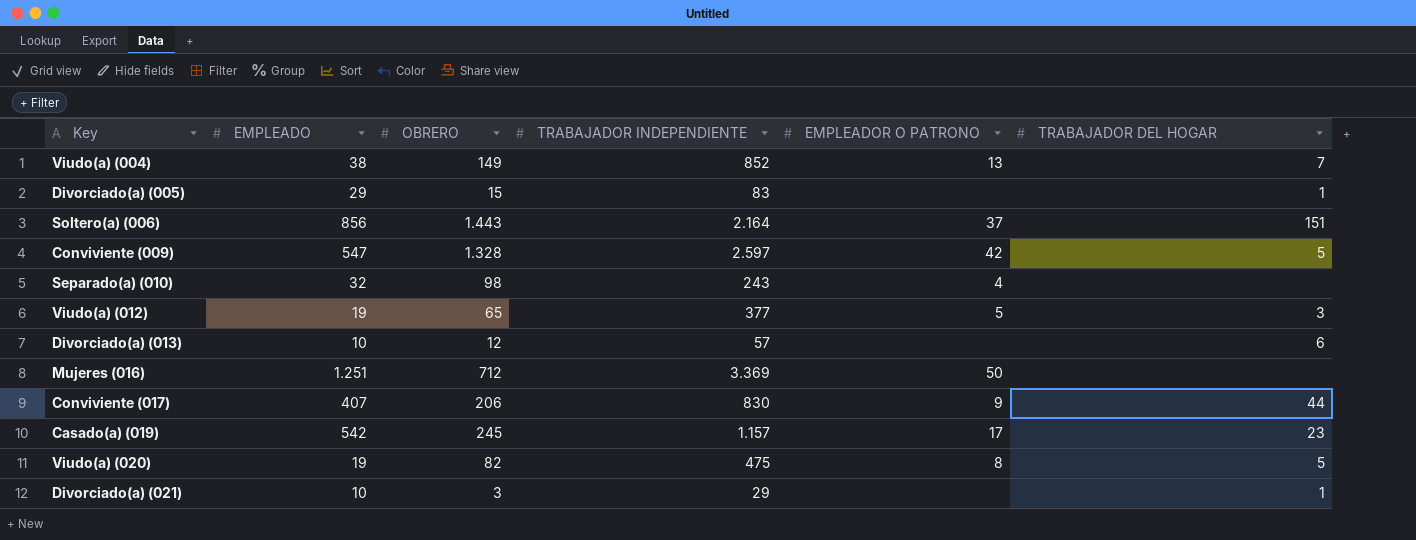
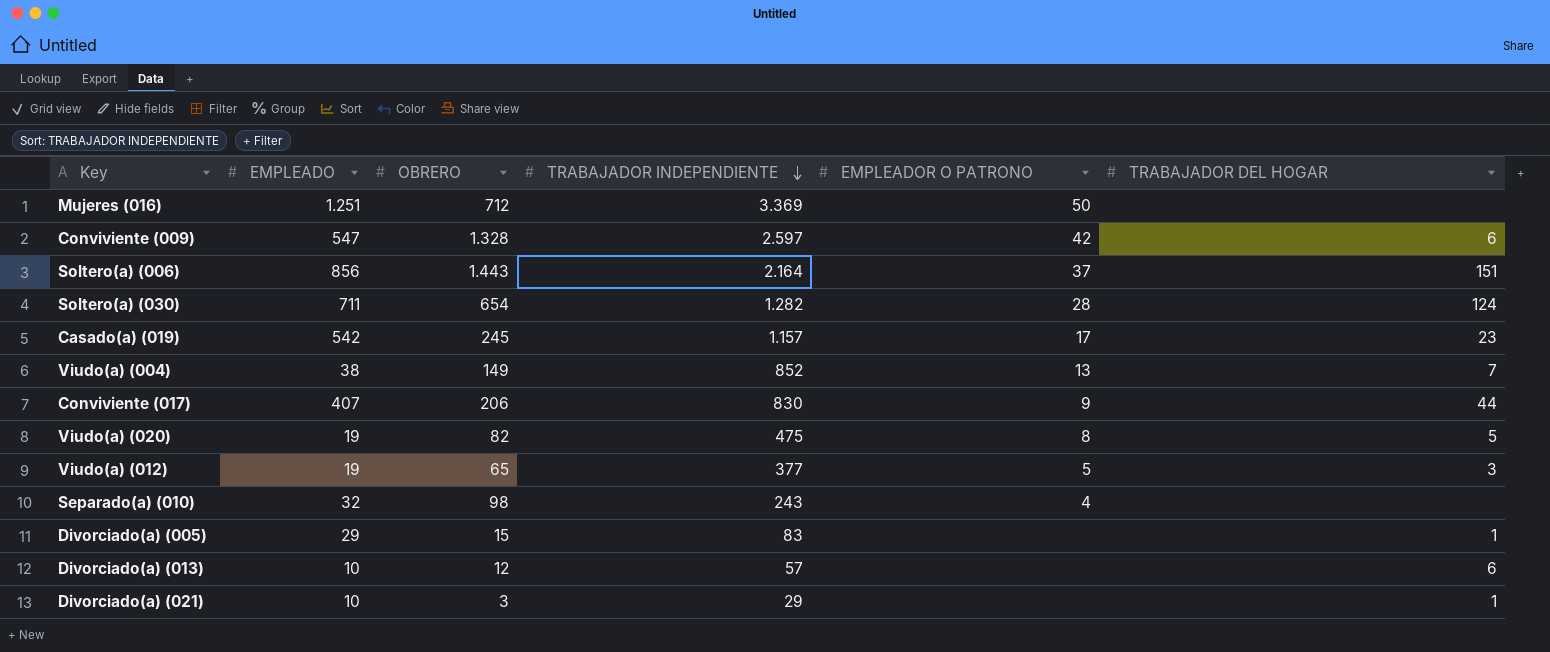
row order: none -> TRABAJADOR INDEPENDIENTE descending
Conviviente (009) | TRABAJADOR DEL HOGAR: 5 -> 6
row Soltero(a) (030): none -> 711 | 654 | 1.282 | 28 | 124

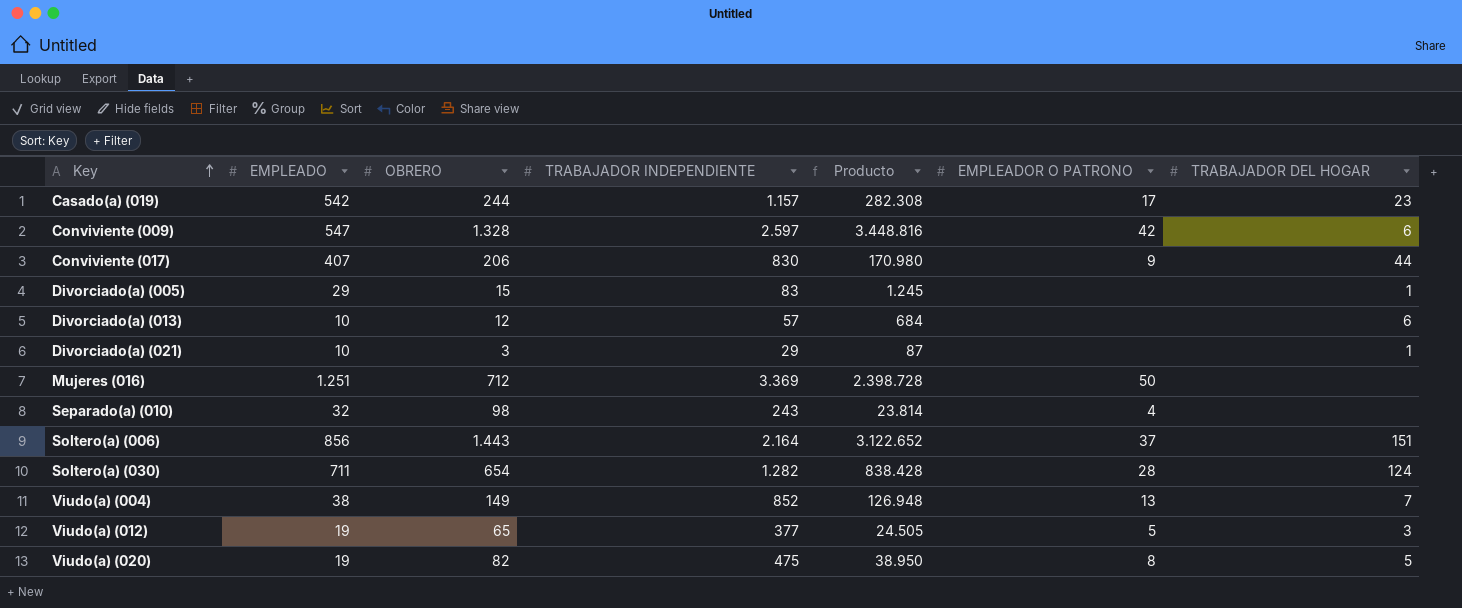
row order: TRABAJADOR INDEPENDIENTE descending -> Key ascending
column Producto | formula: none -> [OBRERO] * [TRABAJADOR INDEPENDIENTE]
Casado(a) (019) | OBRERO: 245 -> 244

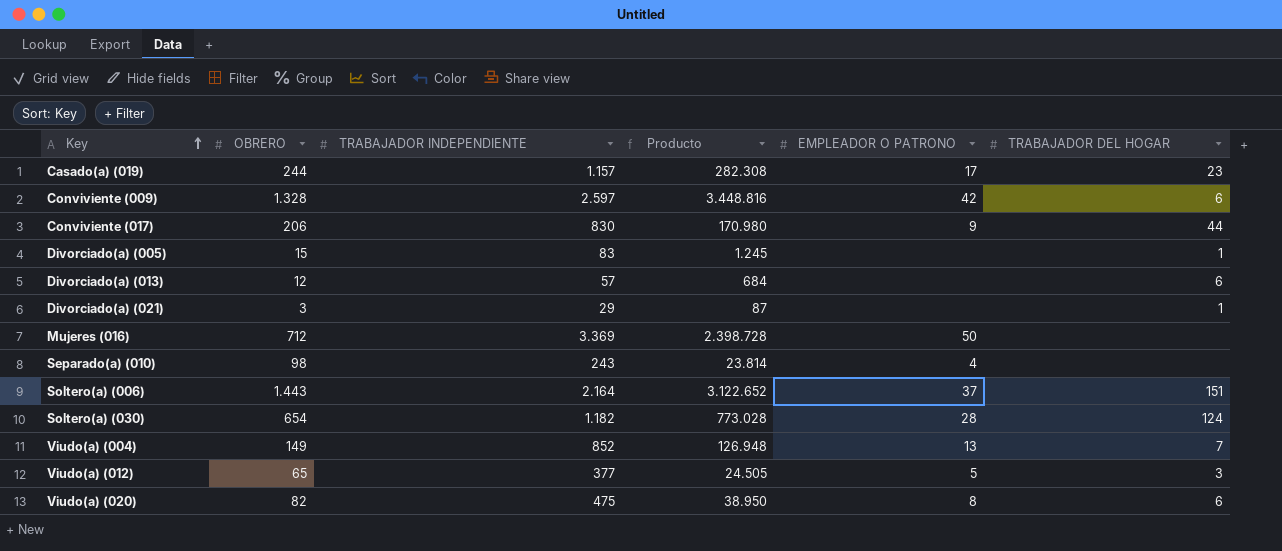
column EMPLEADO | position: 2 -> none
Soltero(a) (030) | TRABAJADOR INDEPENDIENTE: 1.282 -> 1.182
Soltero(a) (030) | Producto: 838.428 -> 773.028
Viudo(a) (020) | TRABAJADOR DEL HOGAR: 5 -> 6

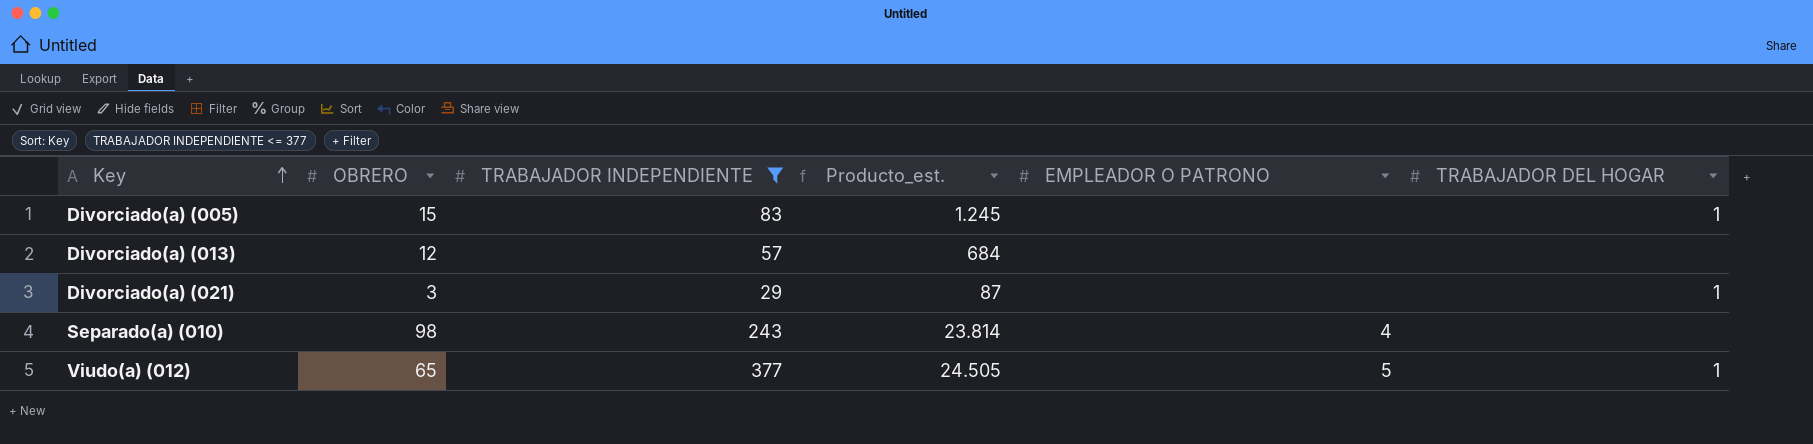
filter: none -> TRABAJADOR INDEPENDIENTE <= 377
column name: Producto -> Producto_est.
Divorciado(a) (013) | TRABAJADOR DEL HOGAR: 6 -> none
Viudo(a) (012) | TRABAJADOR DEL HOGAR: 3 -> 1

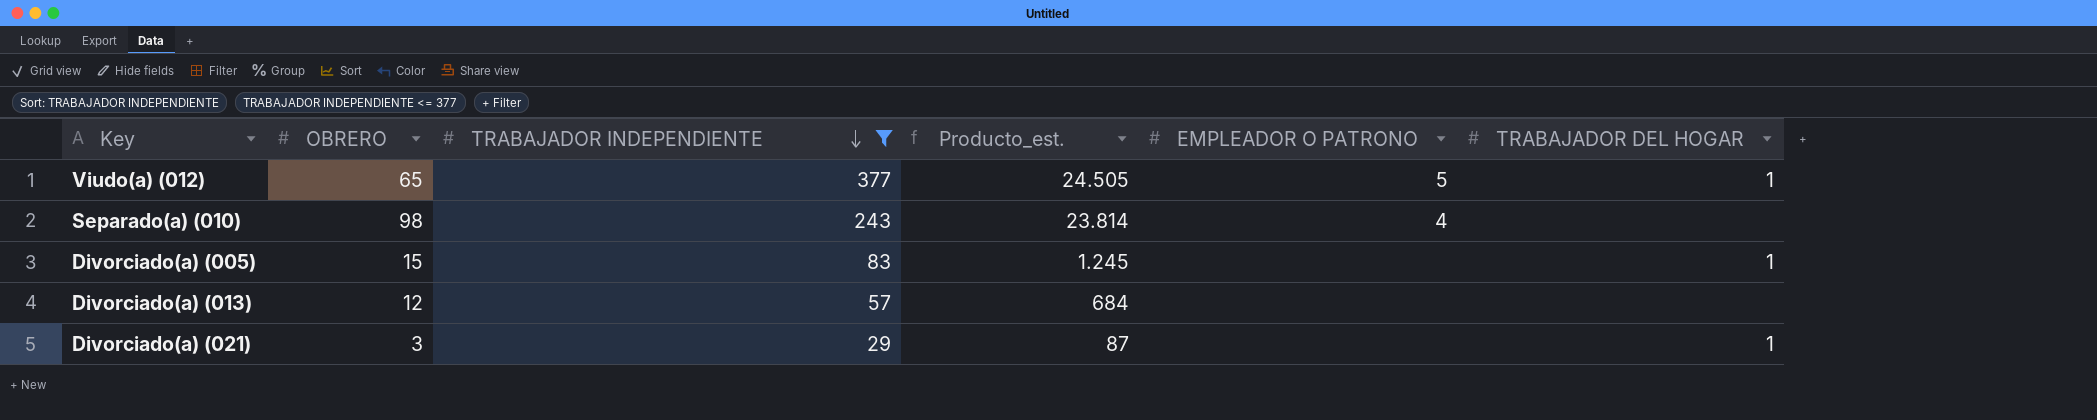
row order: Key ascending -> TRABAJADOR INDEPENDIENTE descending

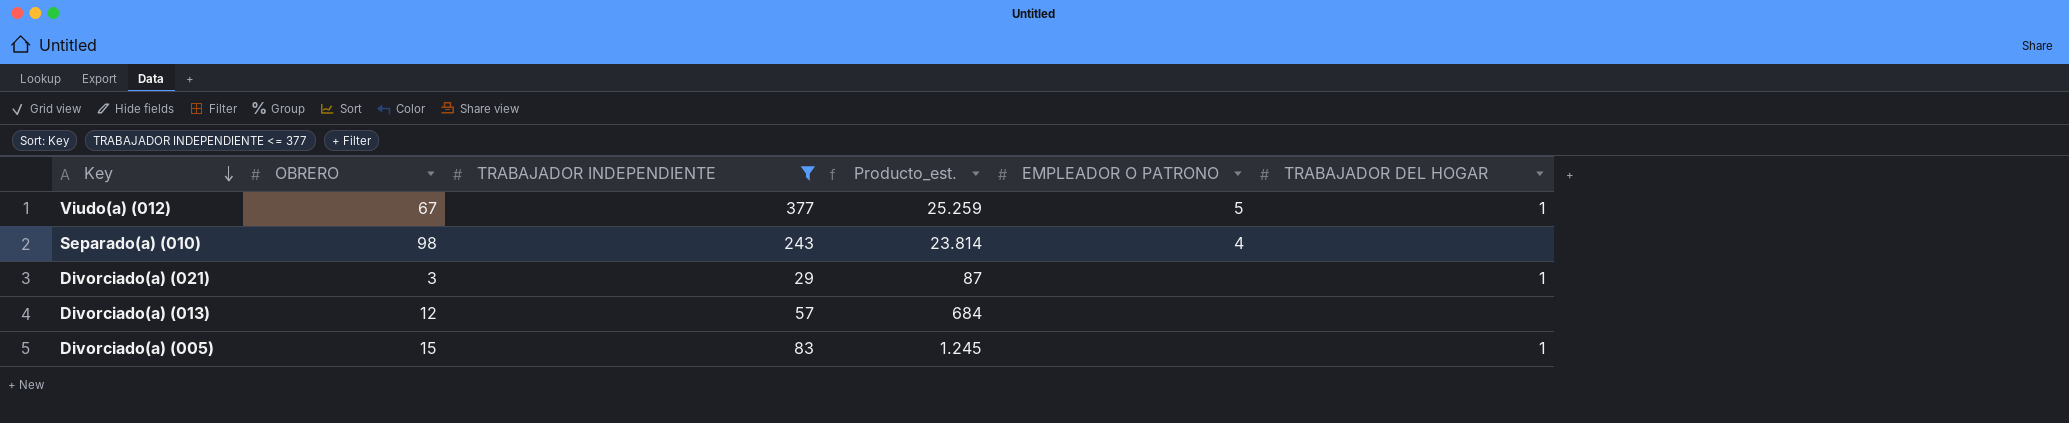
row order: TRABAJADOR INDEPENDIENTE descending -> Key descending
Viudo(a) (012) | OBRERO: 65 -> 67
Viudo(a) (012) | Producto_est.: 24.505 -> 25.259

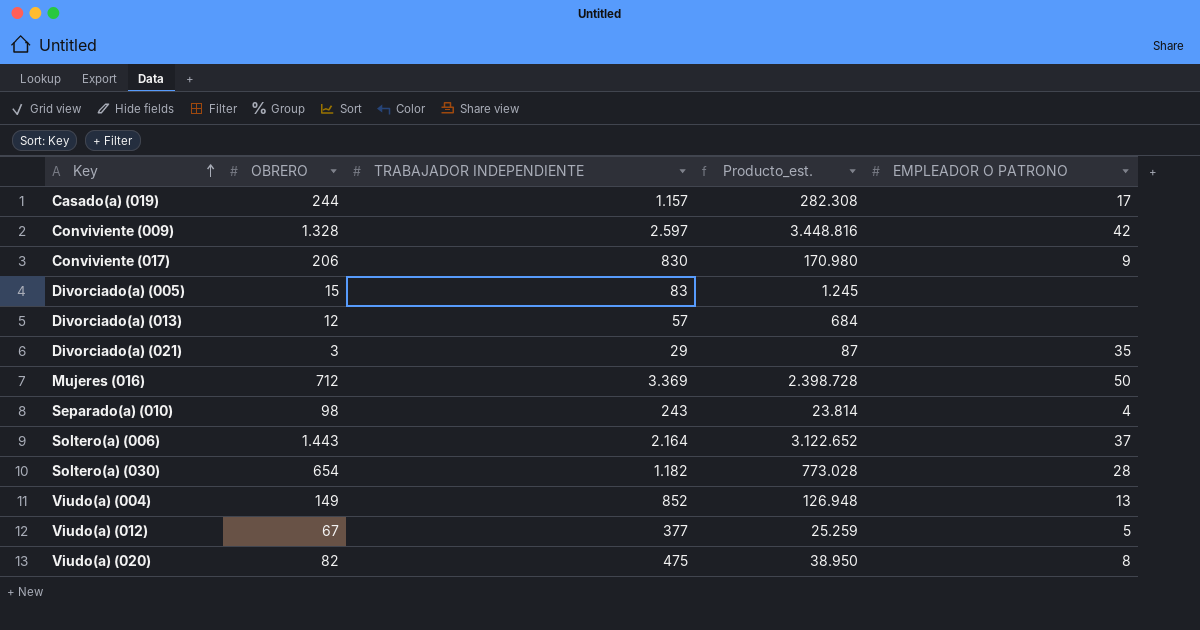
filter: TRABAJADOR INDEPENDIENTE <= 377 -> none
row order: Key descending -> Key ascending
column TRABAJADOR DEL HOGAR | position: 6 -> none
Divorciado(a) (021) | EMPLEADOR O PATRONO: none -> 35

